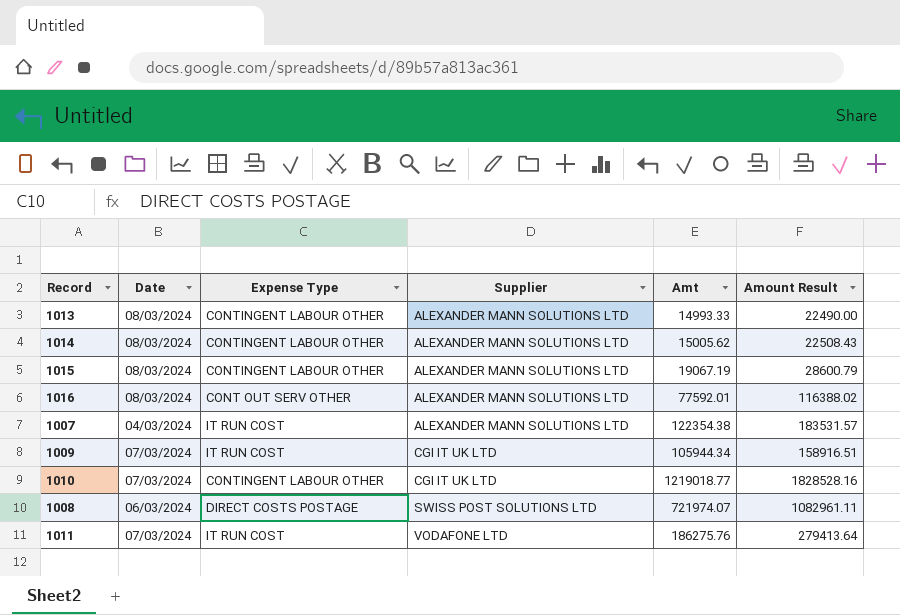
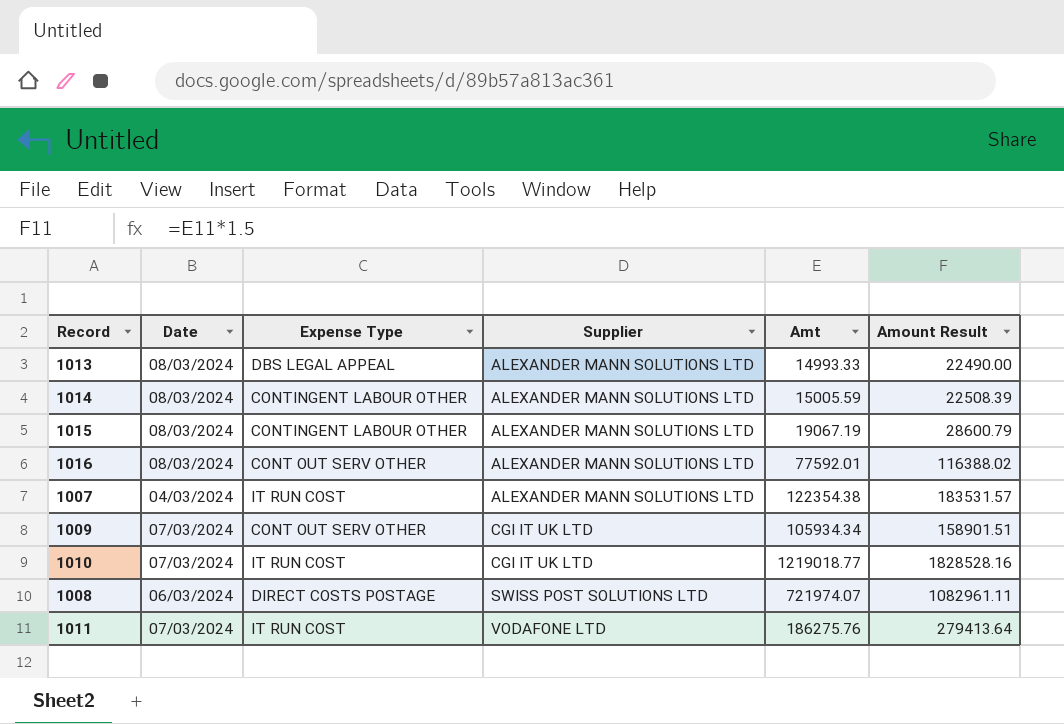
1013 | Expense Type: CONTINGENT LABOUR OTHER -> DBS LEGAL APPEAL
1014 | Amt: 15005.62 -> 15005.59
1014 | Amount Result: 22508.43 -> 22508.39
1009 | Expense Type: IT RUN COST -> CONT OUT SERV OTHER
1009 | Amt: 105944.34 -> 105934.34
1009 | Amount Result: 158916.51 -> 158901.51
1010 | Expense Type: CONTINGENT LABOUR OTHER -> IT RUN COST

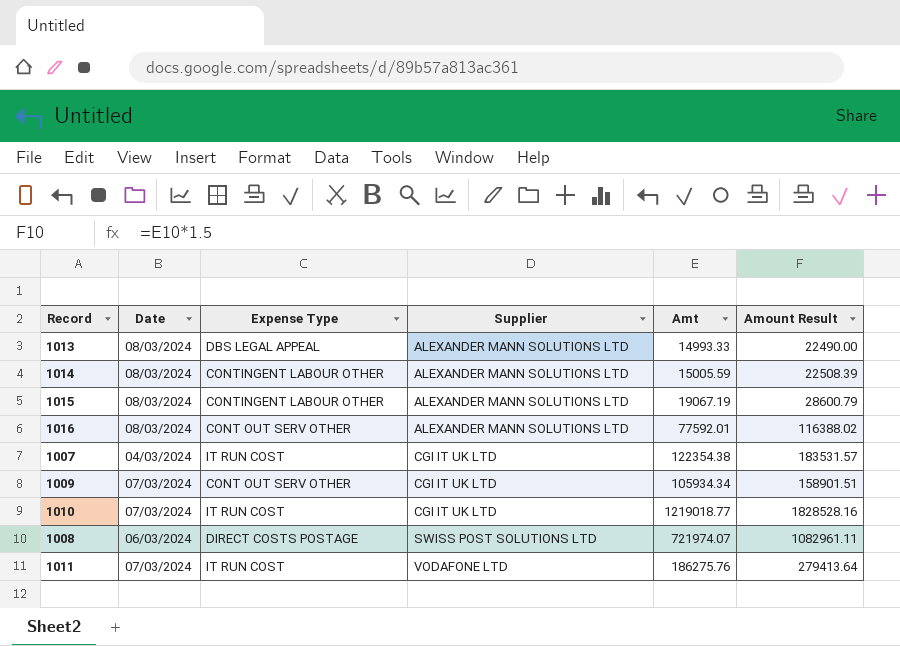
1007 | Supplier: ALEXANDER MANN SOLUTIONS LTD -> CGI IT UK LTD

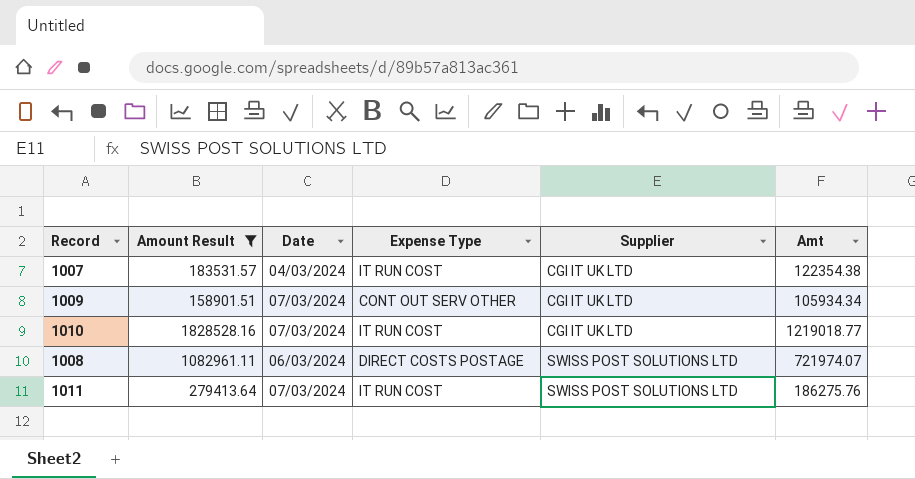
filter: none -> Amount Result >= 158901.51
column Amount Result | position: 6 -> 2
1011 | Supplier: VODAFONE LTD -> SWISS POST SOLUTIONS LTD

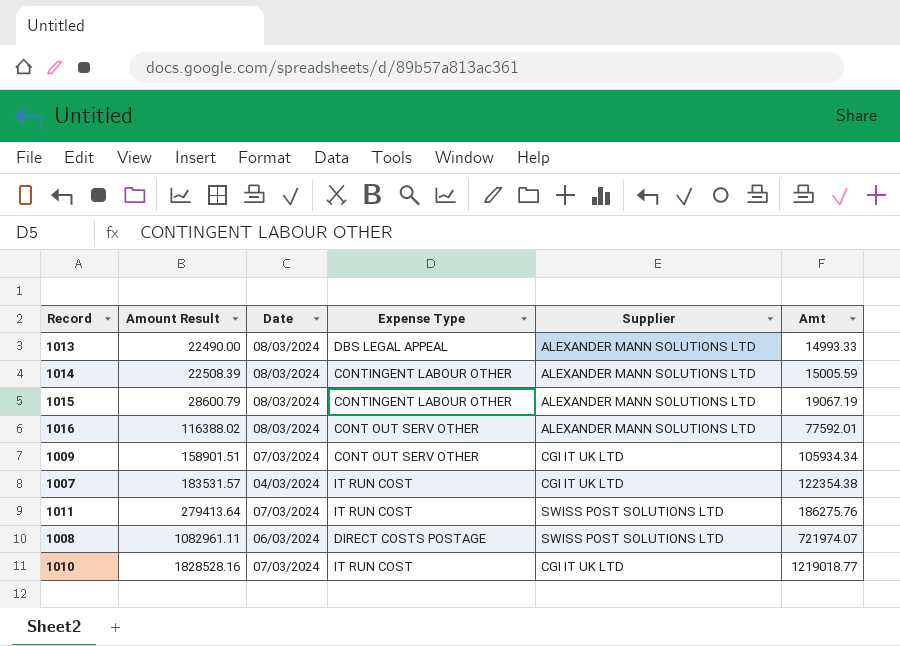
filter: Amount Result >= 158901.51 -> none
row order: Supplier ascending -> Amount Result ascending

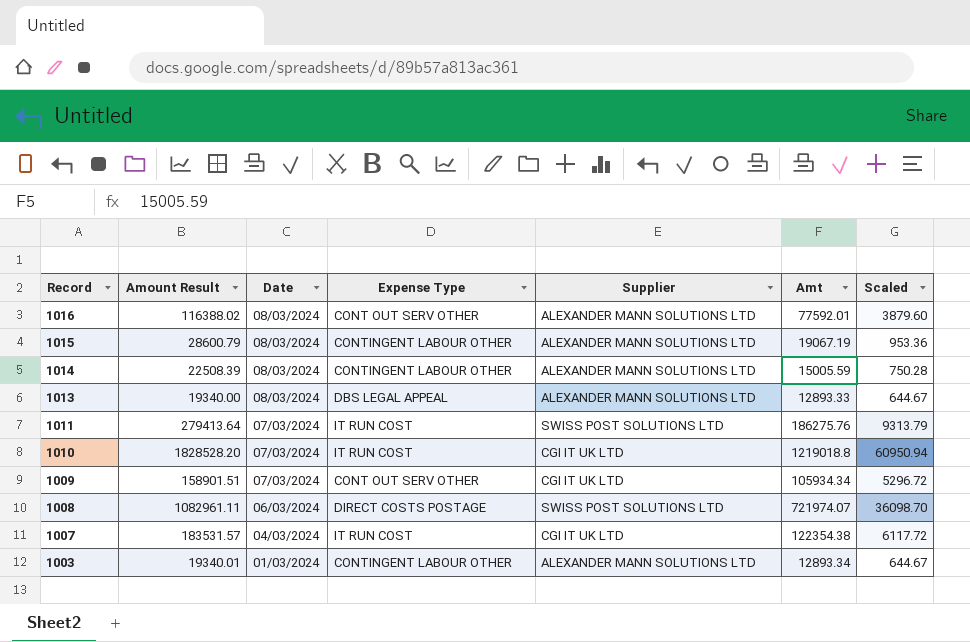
row order: Amount Result ascending -> Record descending
column Scaled | formula: none -> [Amt] * 0.05
1013 | Amount Result: 22490.00 -> 19340.00
1013 | Amt: 14993.33 -> 12893.33
1010 | Amount Result: 1828528.16 -> 1828528.20
1010 | Amt: 1219018.77 -> 1219018.8
row 1003: none -> 19340.01 | 01/03/2024 | CONTINGENT LABOUR OTHER | ALEXANDER MANN SOLUTIONS LTD | 12893.34 | 644.67

